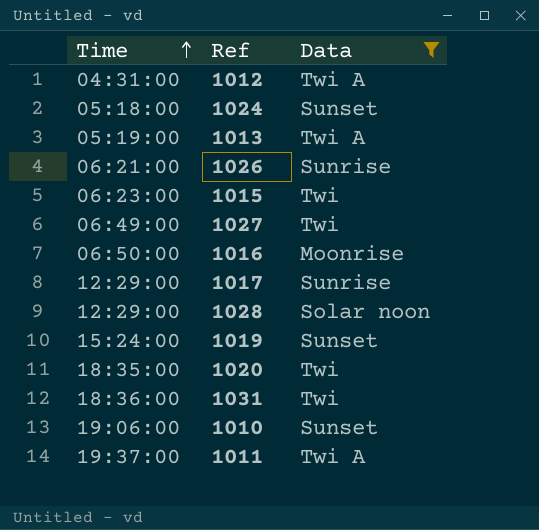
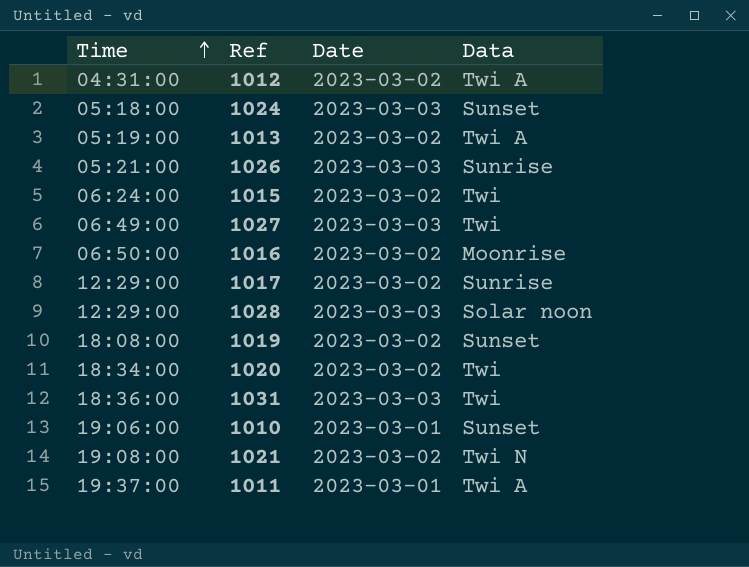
filter: Data != Twi N -> none
column Date | position: none -> 3
1026 | Time: 06:21:00 -> 05:21:00
1015 | Time: 06:23:00 -> 06:24:00
1019 | Time: 15:24:00 -> 18:08:00
1020 | Time: 18:35:00 -> 18:34:00

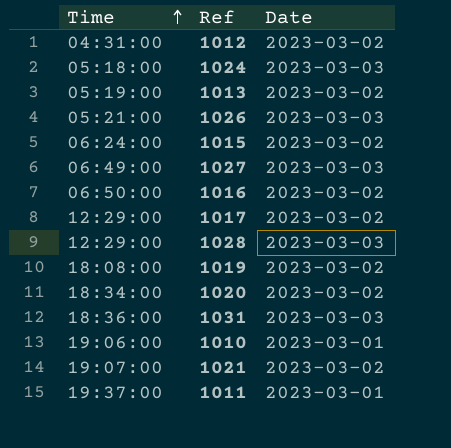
column Data | position: 4 -> none
1021 | Time: 19:08:00 -> 19:07:00

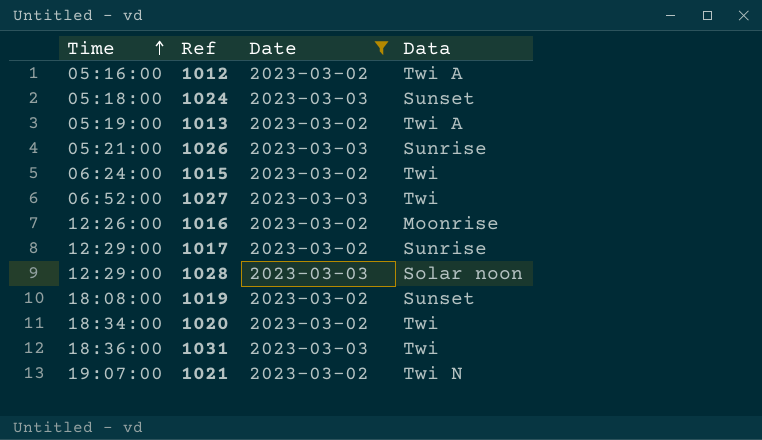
filter: none -> Date != 2023-03-01
column Data | position: none -> 4
1012 | Time: 04:31:00 -> 05:16:00
1027 | Time: 06:49:00 -> 06:52:00
1016 | Time: 06:50:00 -> 12:26:00

